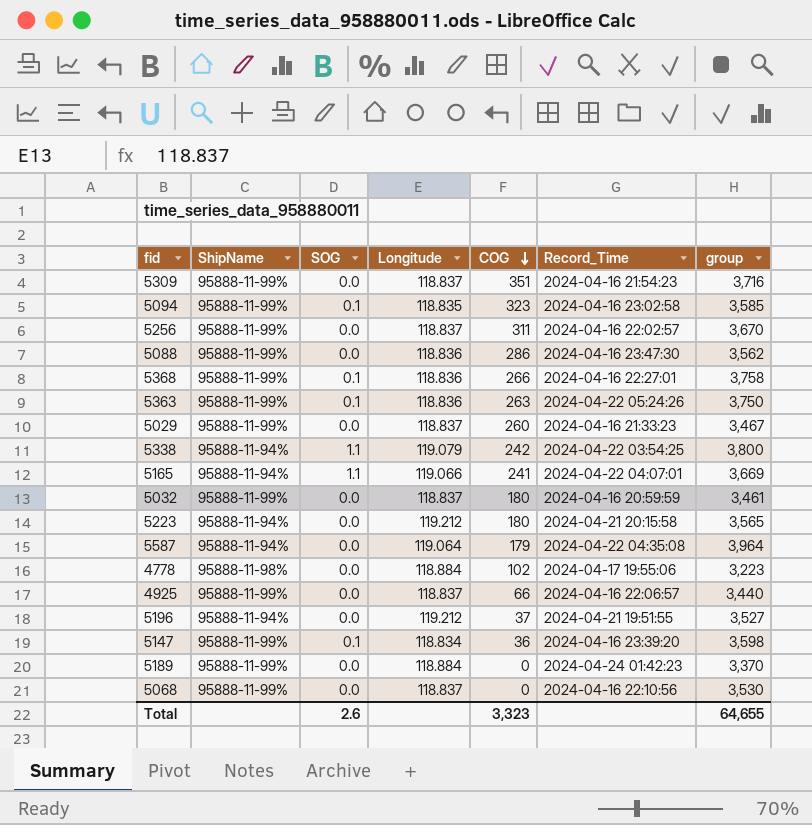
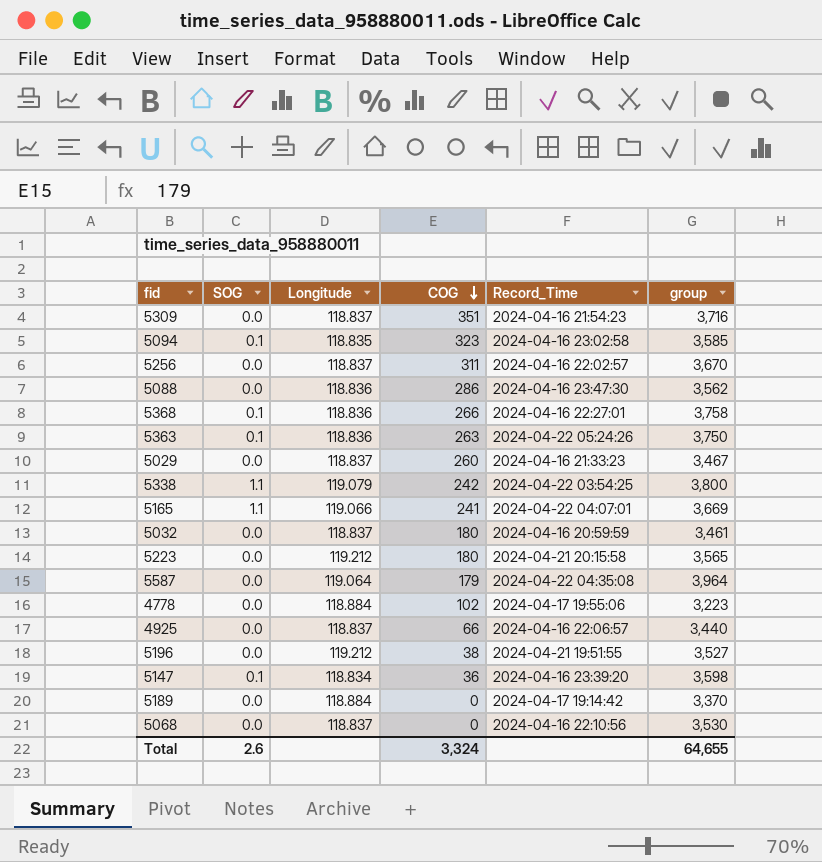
column ShipName | position: 2 -> none
5196 | COG: 37 -> 38
5189 | Record_Time: 2024-04-24 01:42:23 -> 2024-04-17 19:14:42
Total | COG: 3,323 -> 3,324

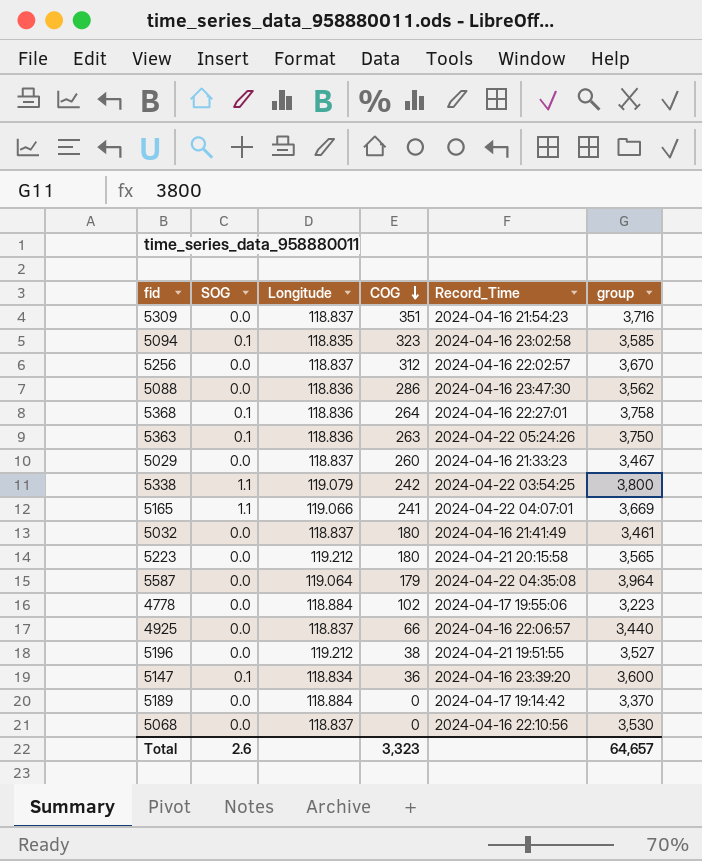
5256 | COG: 311 -> 312
5368 | COG: 266 -> 264
5032 | Record_Time: 2024-04-16 20:59:59 -> 2024-04-16 21:41:49
5147 | group: 3,598 -> 3,600
Total | COG: 3,324 -> 3,323
Total | group: 64,655 -> 64,657

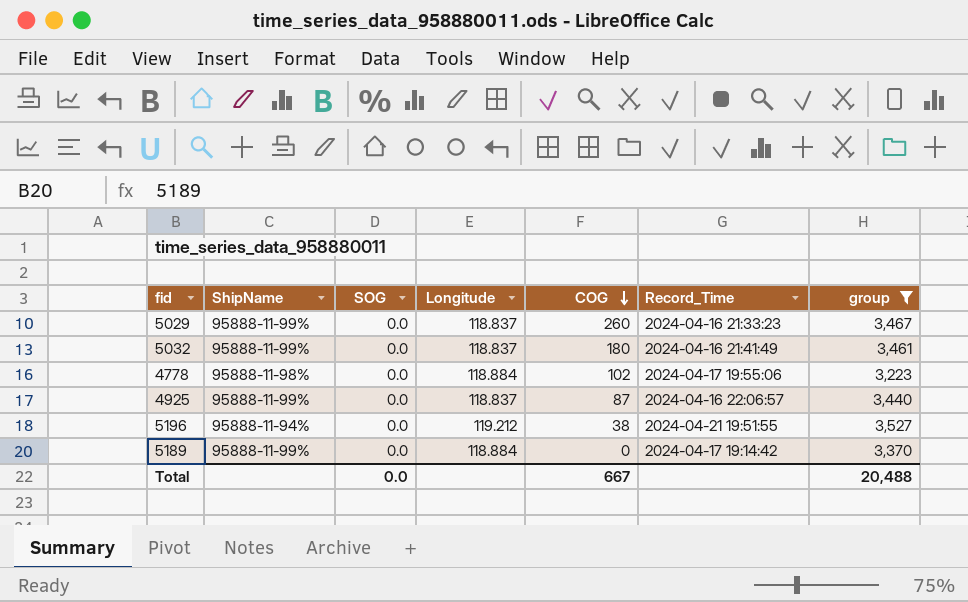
filter: none -> group <= 3,527
column ShipName | position: none -> 2
4925 | COG: 66 -> 87
Total | SOG: 2.6 -> 0.0
Total | COG: 3,323 -> 667
Total | group: 64,657 -> 20,488

